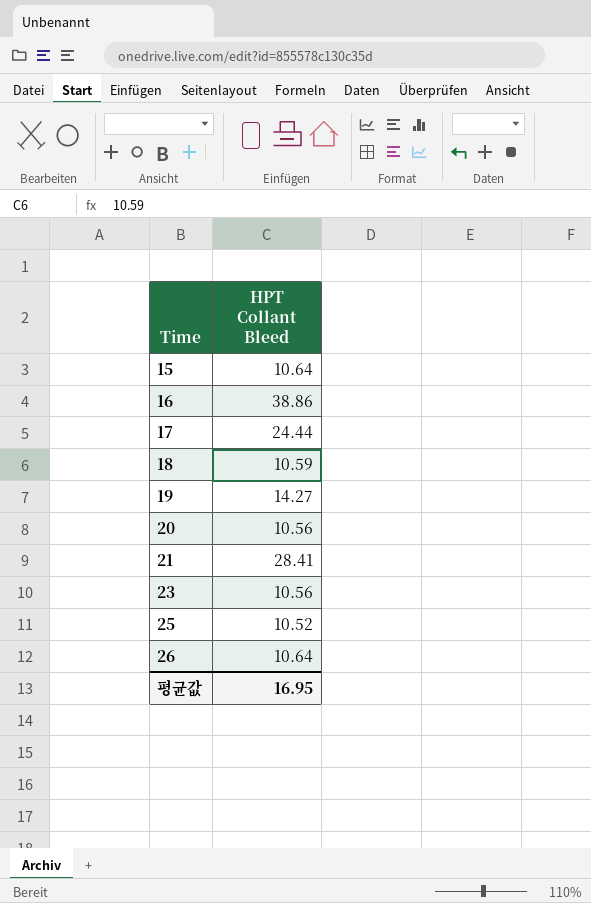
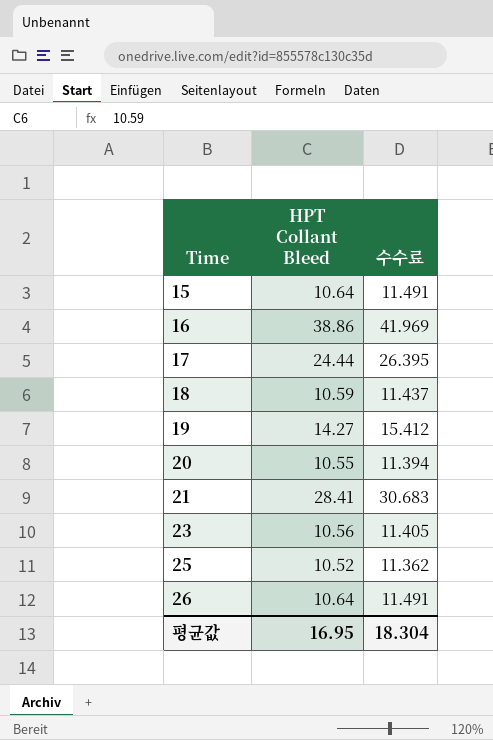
column 수수료 | formula: none -> [HPT Collant Bleed] * 1.08
20 | HPT Collant Bleed: 10.56 -> 10.55

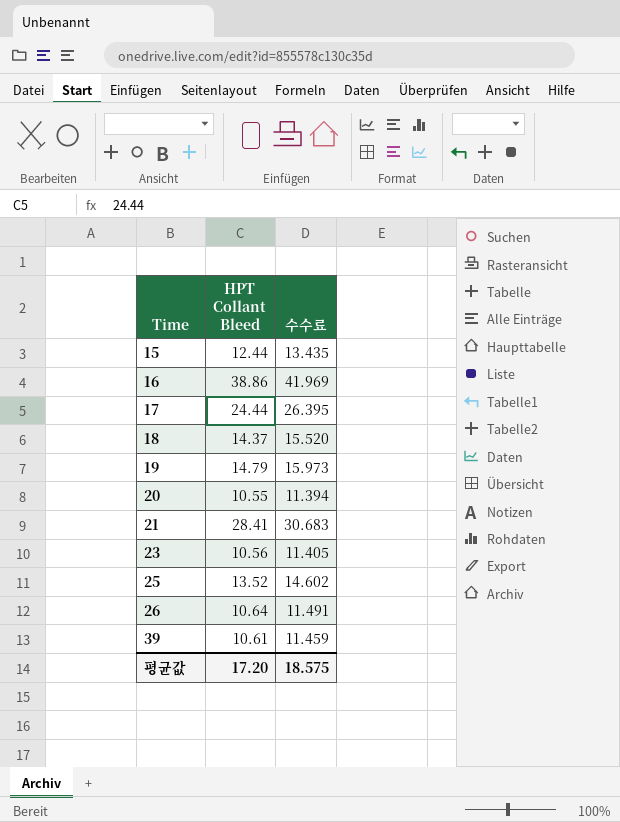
15 | HPT Collant Bleed: 10.64 -> 12.44
15 | 수수료: 11.491 -> 13.435
18 | HPT Collant Bleed: 10.59 -> 14.37
18 | 수수료: 11.437 -> 15.520
19 | HPT Collant Bleed: 14.27 -> 14.79
19 | 수수료: 15.412 -> 15.973
25 | HPT Collant Bleed: 10.52 -> 13.52
25 | 수수료: 11.362 -> 14.602
row 39: none -> 10.61 | 11.459
평균값 | HPT Collant Bleed: 16.95 -> 17.20
평균값 | 수수료: 18.304 -> 18.575

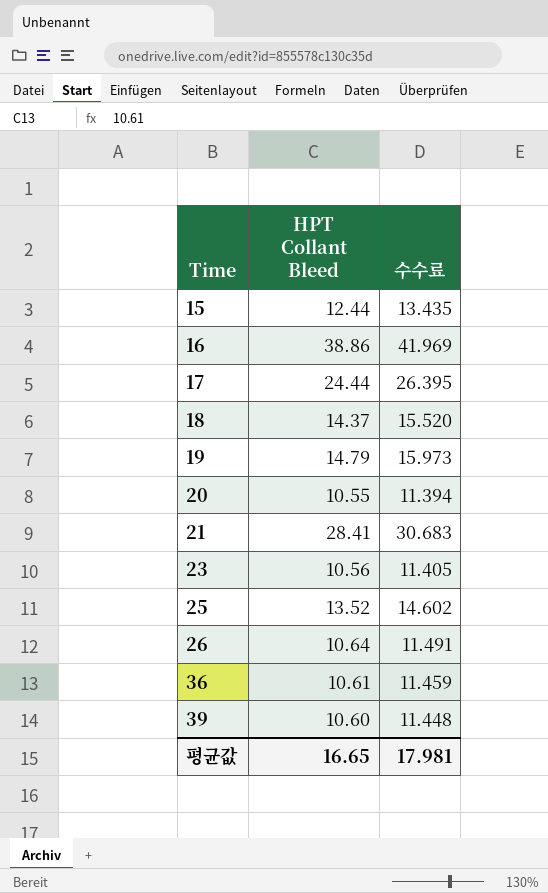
row 36: none -> 10.61 | 11.459
39 | HPT Collant Bleed: 10.61 -> 10.60
39 | 수수료: 11.459 -> 11.448
평균값 | HPT Collant Bleed: 17.20 -> 16.65
평균값 | 수수료: 18.575 -> 17.981

